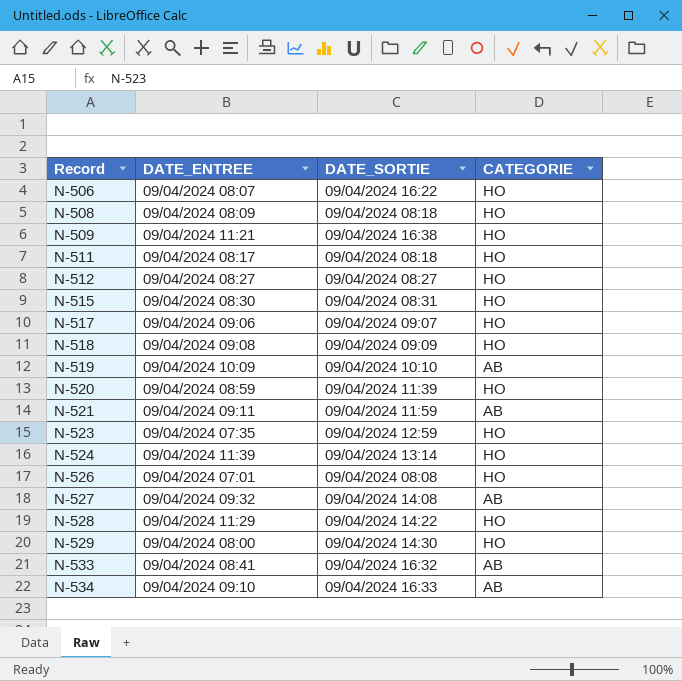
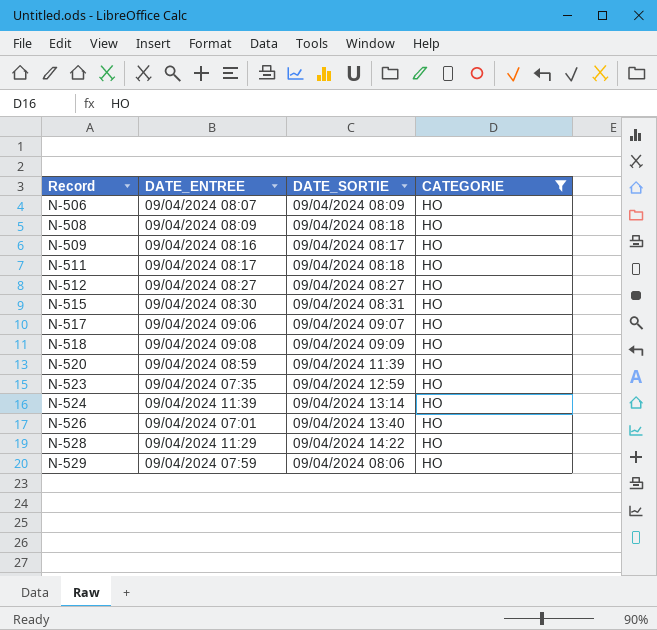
filter: none -> CATEGORIE = HO
N-506 | DATE_SORTIE: 09/04/2024 16:22 -> 09/04/2024 08:09
N-509 | DATE_ENTREE: 09/04/2024 11:21 -> 09/04/2024 08:16
N-509 | DATE_SORTIE: 09/04/2024 16:38 -> 09/04/2024 08:17
N-526 | DATE_SORTIE: 09/04/2024 08:08 -> 09/04/2024 13:40
N-529 | DATE_ENTREE: 09/04/2024 08:00 -> 09/04/2024 07:59
N-529 | DATE_SORTIE: 09/04/2024 14:30 -> 09/04/2024 08:06

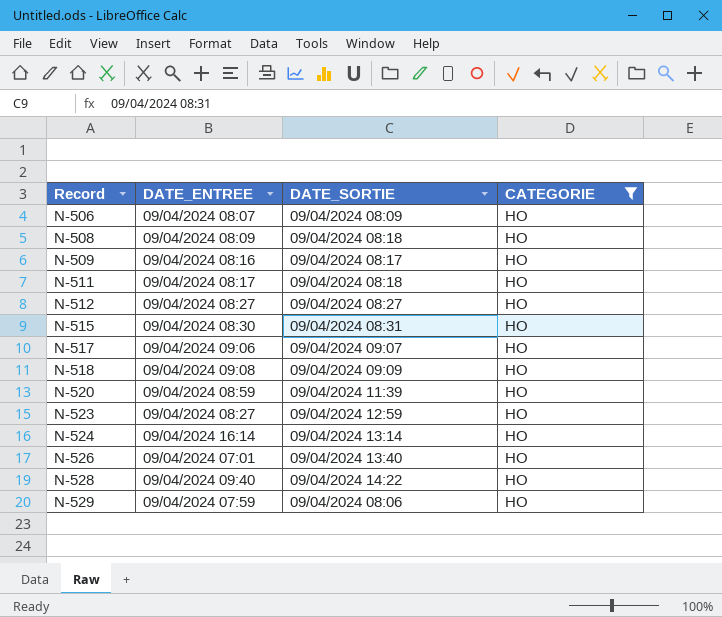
N-523 | DATE_ENTREE: 09/04/2024 07:35 -> 09/04/2024 08:27
N-524 | DATE_ENTREE: 09/04/2024 11:39 -> 09/04/2024 16:14
N-528 | DATE_ENTREE: 09/04/2024 11:29 -> 09/04/2024 09:40

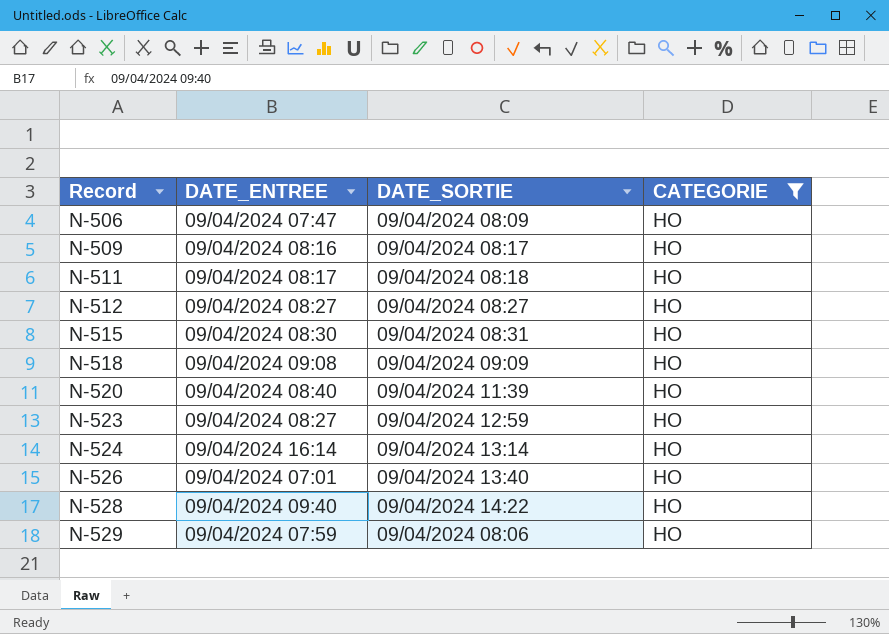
row N-508: 09/04/2024 08:09 | 09/04/2024 08:18 | HO -> none
row N-517: 09/04/2024 09:06 | 09/04/2024 09:07 | HO -> none
N-506 | DATE_ENTREE: 09/04/2024 08:07 -> 09/04/2024 07:47
N-520 | DATE_ENTREE: 09/04/2024 08:59 -> 09/04/2024 08:40

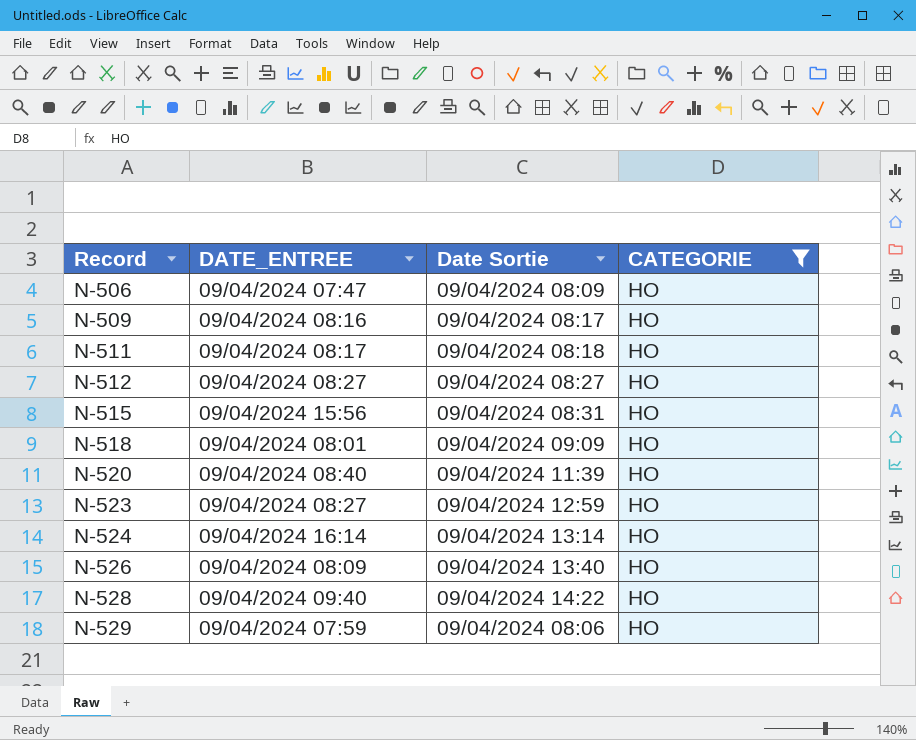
column name: DATE_SORTIE -> Date Sortie
N-515 | DATE_ENTREE: 09/04/2024 08:30 -> 09/04/2024 15:56
N-518 | DATE_ENTREE: 09/04/2024 09:08 -> 09/04/2024 08:01
N-526 | DATE_ENTREE: 09/04/2024 07:01 -> 09/04/2024 08:09

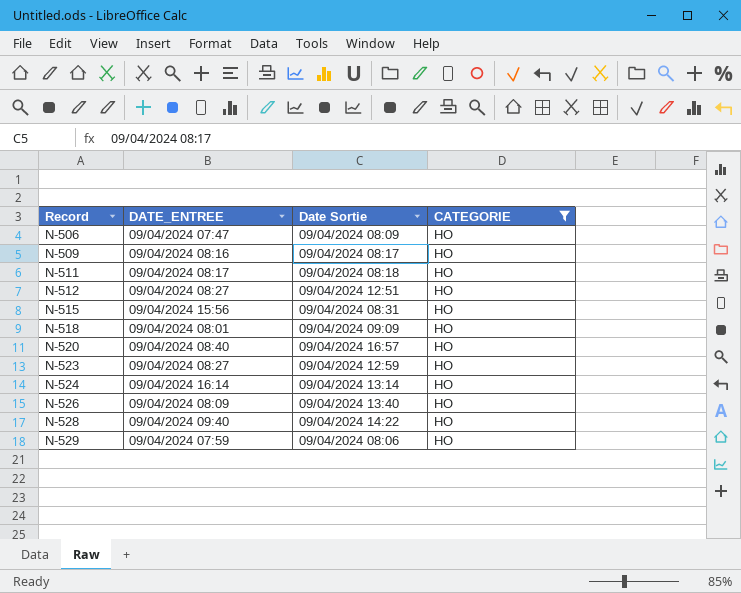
N-512 | Date Sortie: 09/04/2024 08:27 -> 09/04/2024 12:51
N-520 | Date Sortie: 09/04/2024 11:39 -> 09/04/2024 16:57

